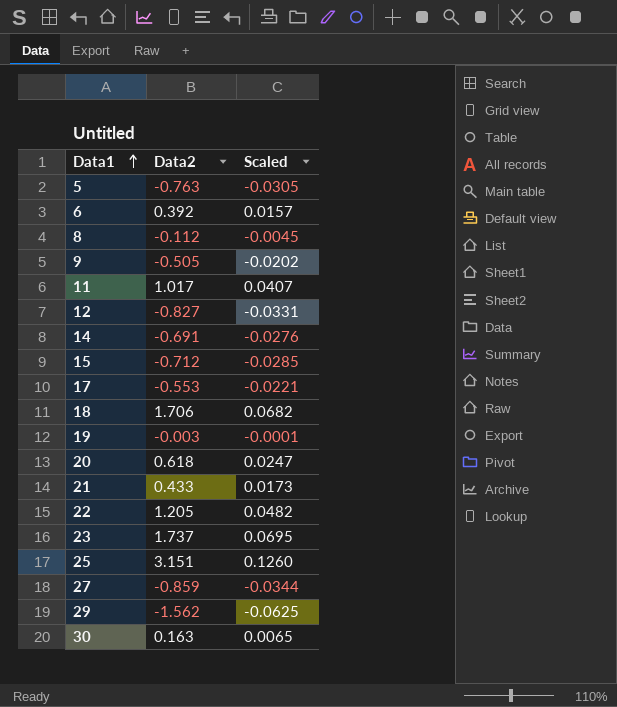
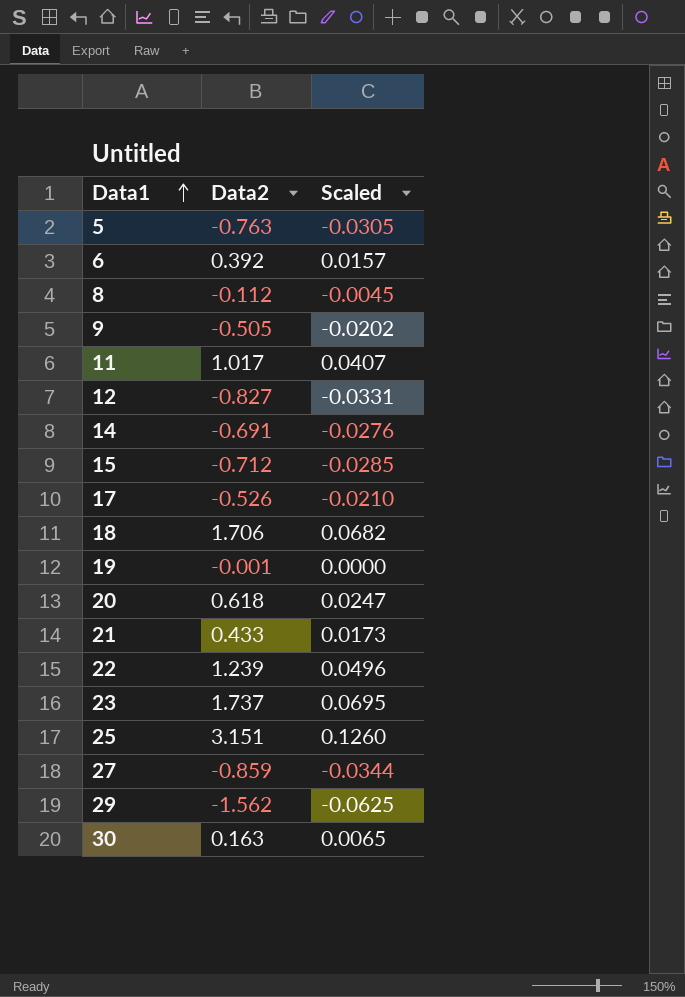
17 | Data2: -0.553 -> -0.526
17 | Scaled: -0.0221 -> -0.0210
19 | Data2: -0.003 -> -0.001
19 | Scaled: -0.0001 -> 0.0000
22 | Data2: 1.205 -> 1.239
22 | Scaled: 0.0482 -> 0.0496

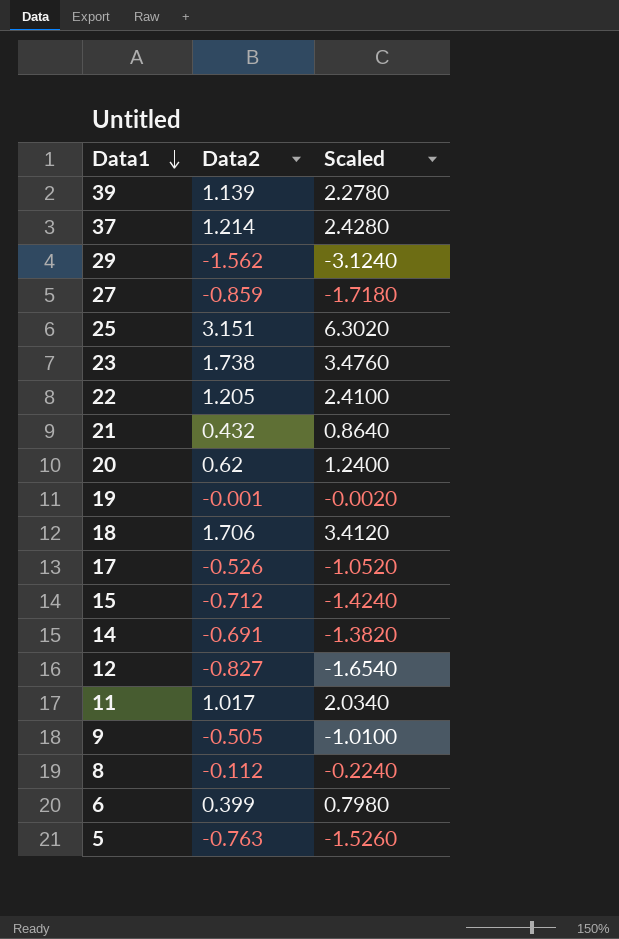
row order: Data1 ascending -> Data1 descending
column Scaled | formula: [Data2] * 0.04 -> [Data2] * 2
row 30: 0.163 | 0.0065 -> none
row 39: none -> 1.139 | 2.2780
row 37: none -> 1.214 | 2.4280
23 | Data2: 1.737 -> 1.738
22 | Data2: 1.239 -> 1.205
21 | Data2: 0.433 -> 0.432
20 | Data2: 0.618 -> 0.62
6 | Data2: 0.392 -> 0.399

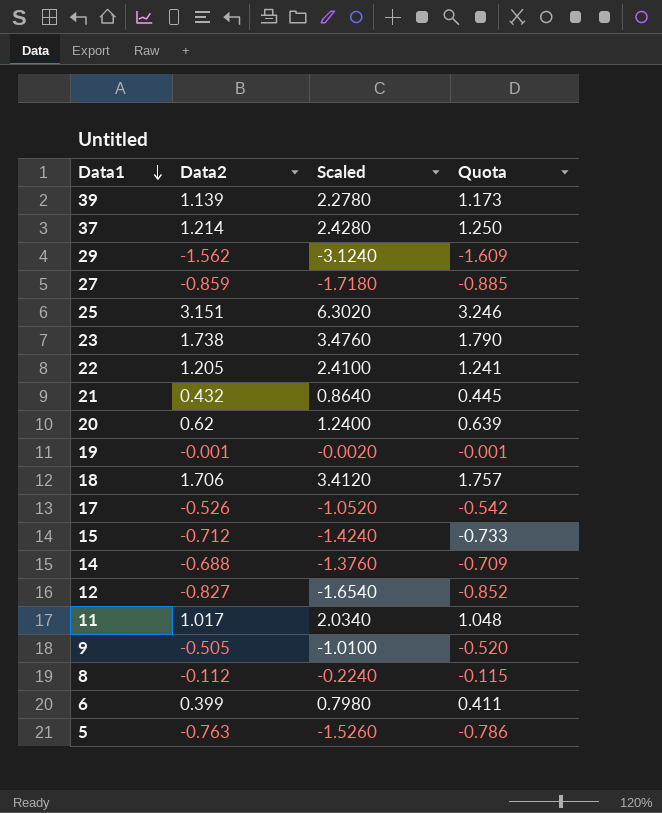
column Quota | formula: none -> [Data2] * 1.03
14 | Data2: -0.691 -> -0.688
14 | Scaled: -1.3820 -> -1.3760

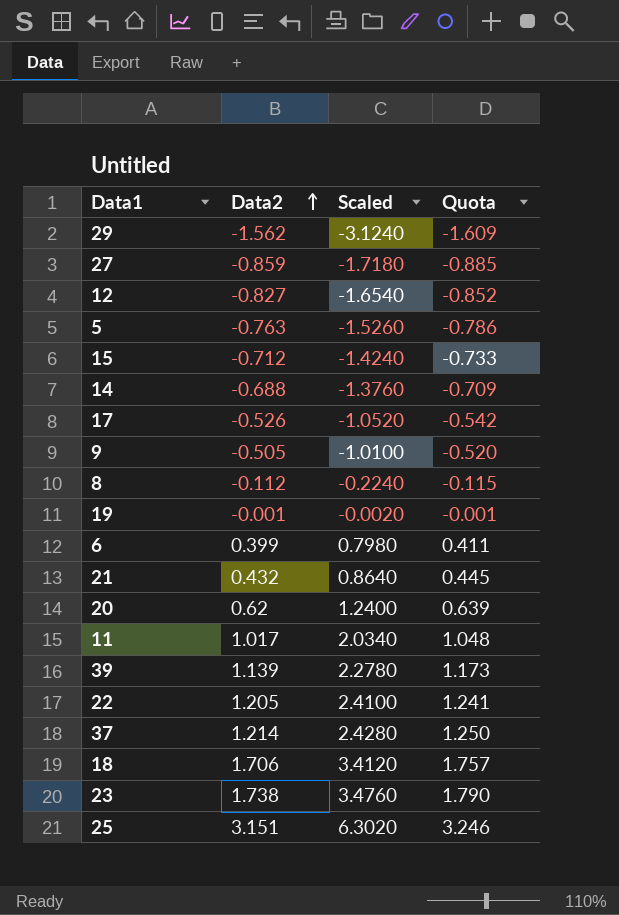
row order: Data1 descending -> Data2 ascending

